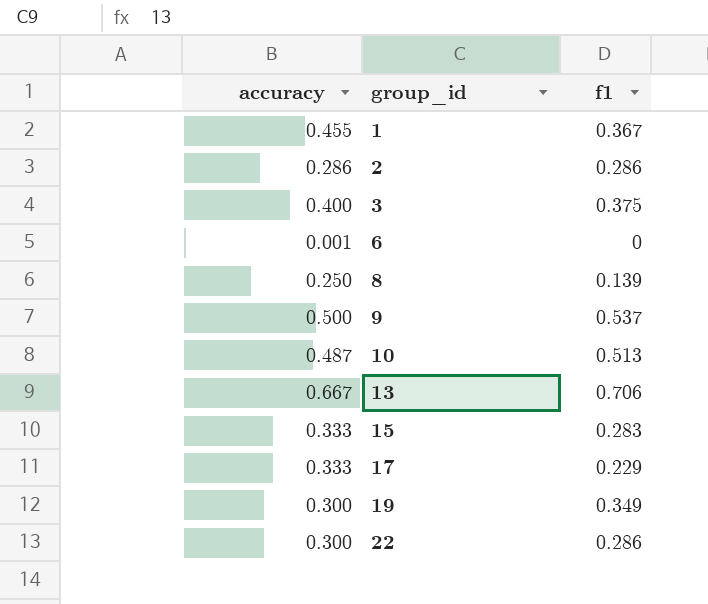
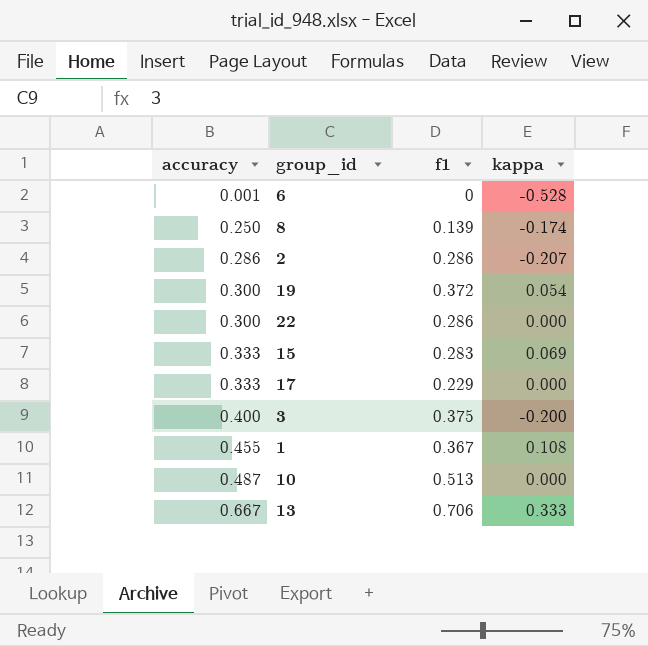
row order: group_id ascending -> accuracy ascending
column kappa | position: none -> 4
row 9: 0.500 | 0.537 -> none
19 | f1: 0.349 -> 0.372

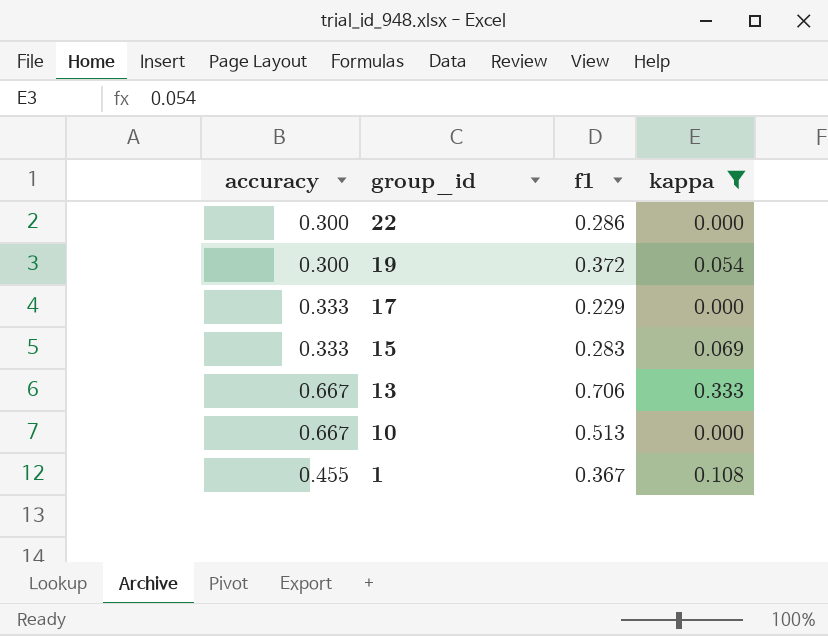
filter: none -> kappa >= 0.000
row order: accuracy ascending -> group_id descending
10 | accuracy: 0.487 -> 0.667

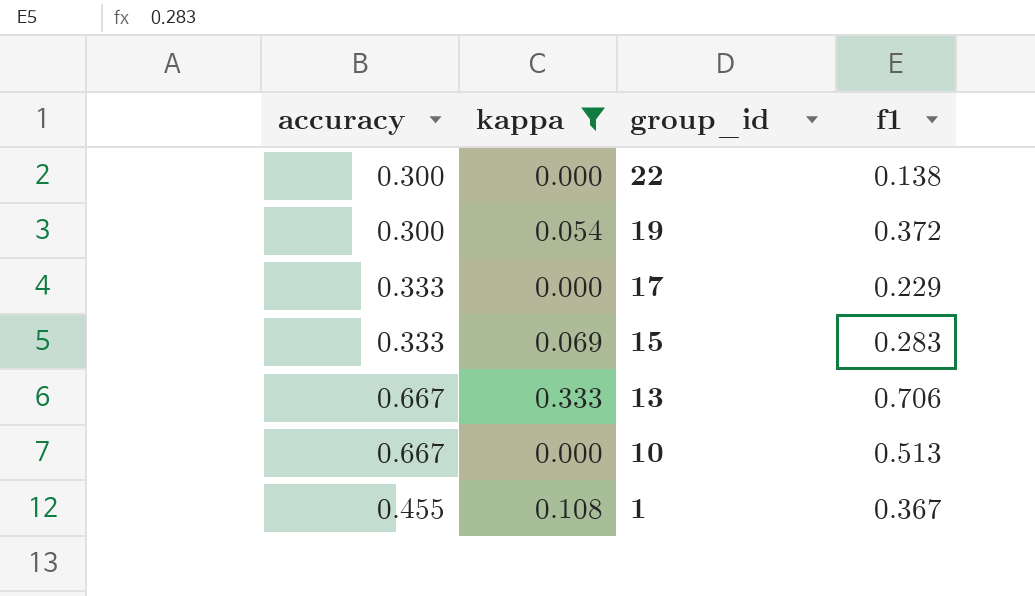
column kappa | position: 4 -> 2
22 | f1: 0.286 -> 0.138

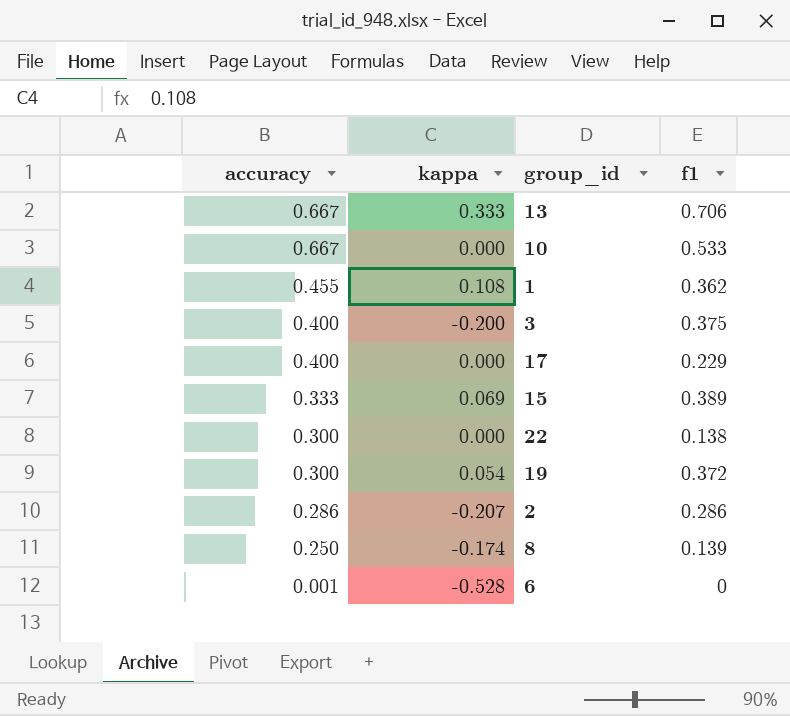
filter: kappa >= 0.000 -> none
row order: group_id descending -> accuracy descending
10 | f1: 0.513 -> 0.533
1 | f1: 0.367 -> 0.362
17 | accuracy: 0.333 -> 0.400
15 | f1: 0.283 -> 0.389

